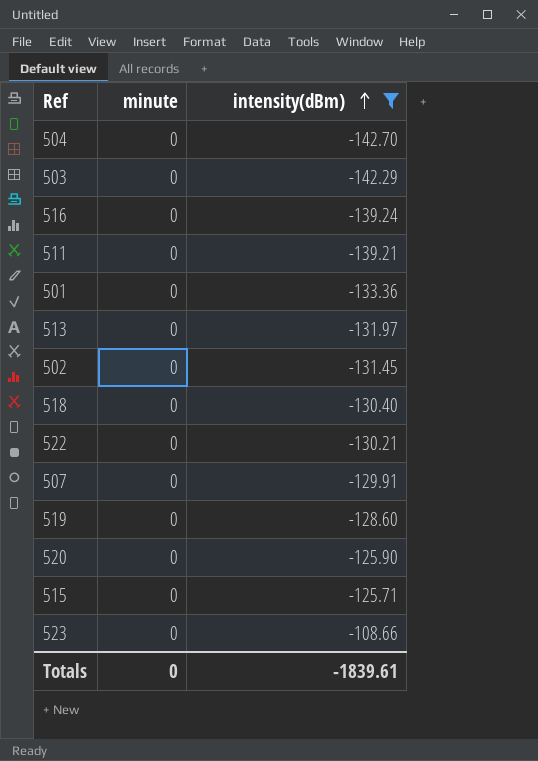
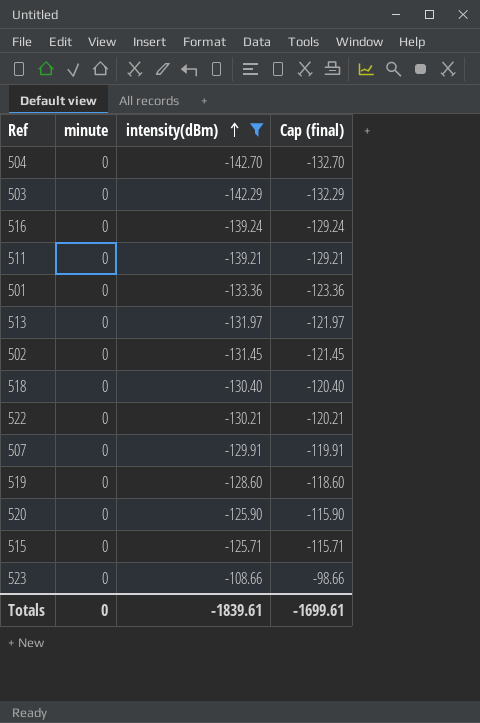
column Cap (final) | formula: none -> [intensity(dBm)] + 10

